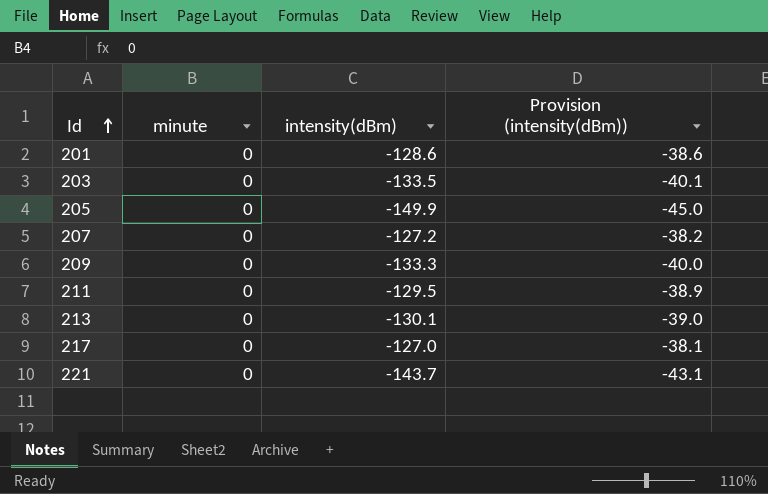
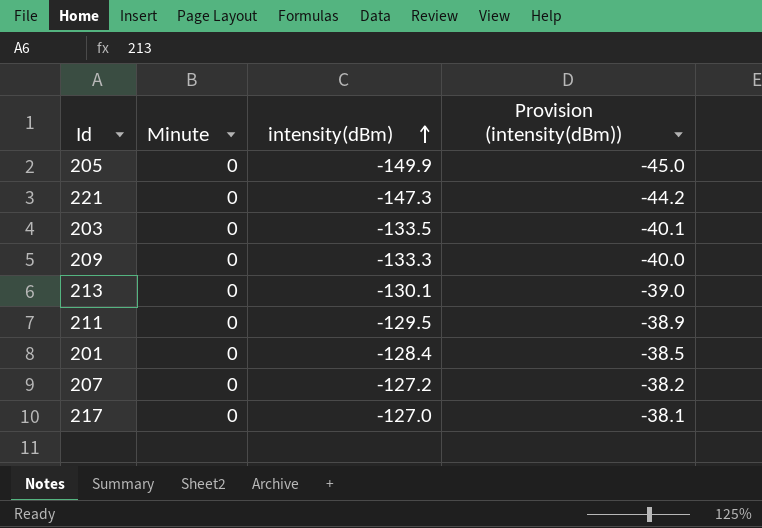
row order: Id ascending -> intensity(dBm) ascending
column name: minute -> Minute
221 | intensity(dBm): -143.7 -> -147.3
221 | Provision (intensity(dBm)): -43.1 -> -44.2
201 | intensity(dBm): -128.6 -> -128.4
201 | Provision (intensity(dBm)): -38.6 -> -38.5

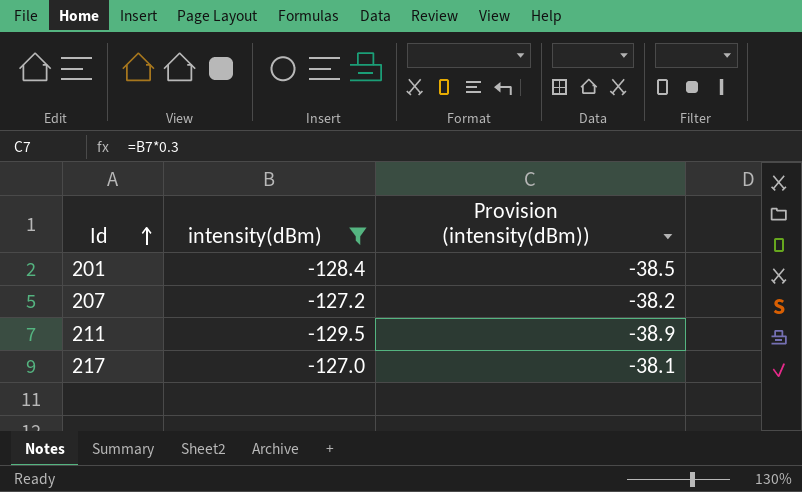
filter: none -> intensity(dBm) >= -129.5
row order: intensity(dBm) ascending -> Id ascending
column Minute | position: 2 -> none

